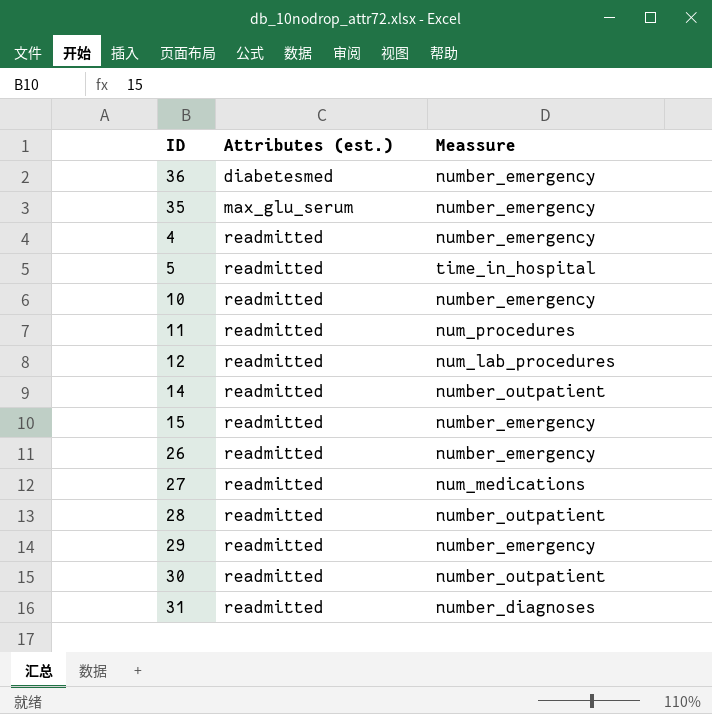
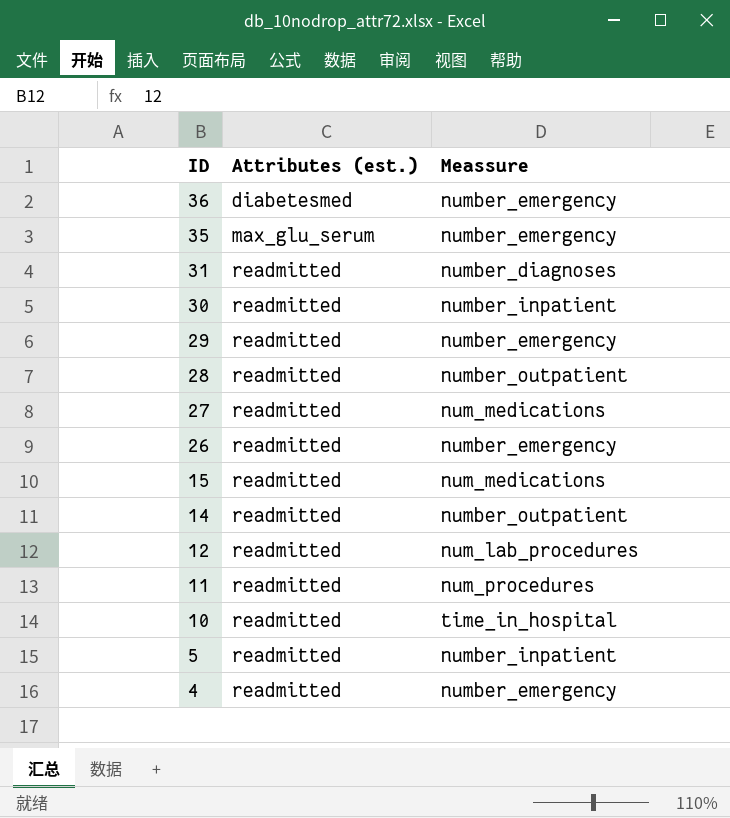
row order: Attributes (est.) ascending -> ID descending
30 | Meassure: number_outpatient -> number_inpatient
15 | Meassure: number_emergency -> num_medications
10 | Meassure: number_emergency -> time_in_hospital
5 | Meassure: time_in_hospital -> number_inpatient

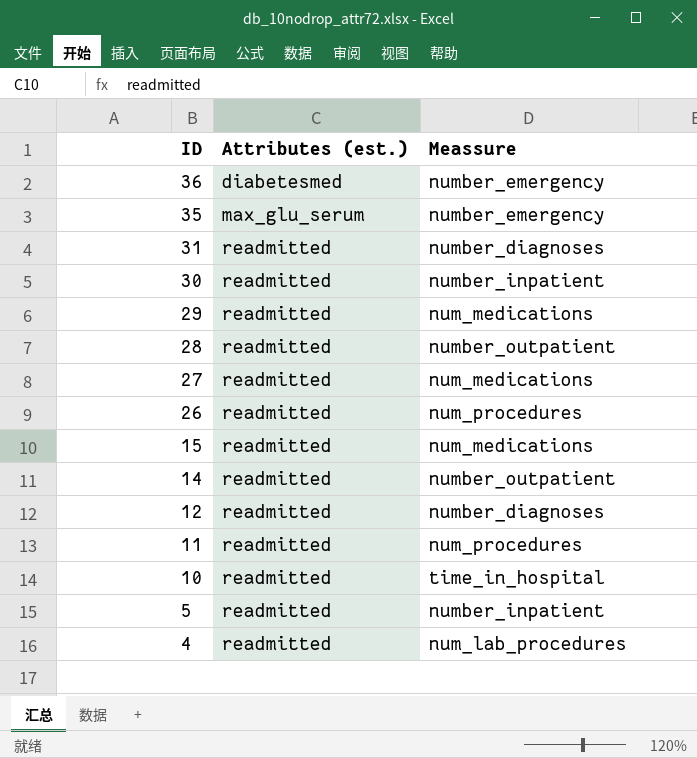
29 | Meassure: number_emergency -> num_medications
26 | Meassure: number_emergency -> num_procedures
12 | Meassure: num_lab_procedures -> number_diagnoses
4 | Meassure: number_emergency -> num_lab_procedures

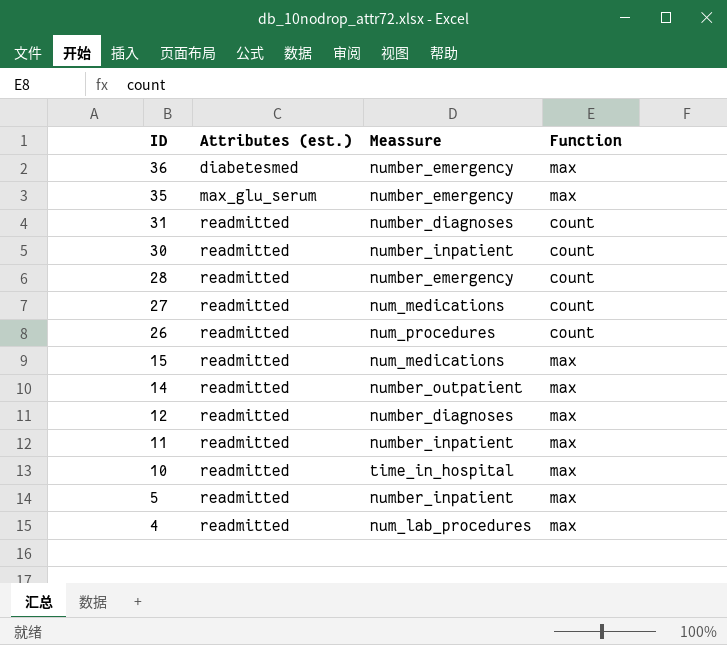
column Function | position: none -> 4
row 29: readmitted | num_medications -> none
28 | Meassure: number_outpatient -> number_emergency
11 | Meassure: num_procedures -> number_inpatient

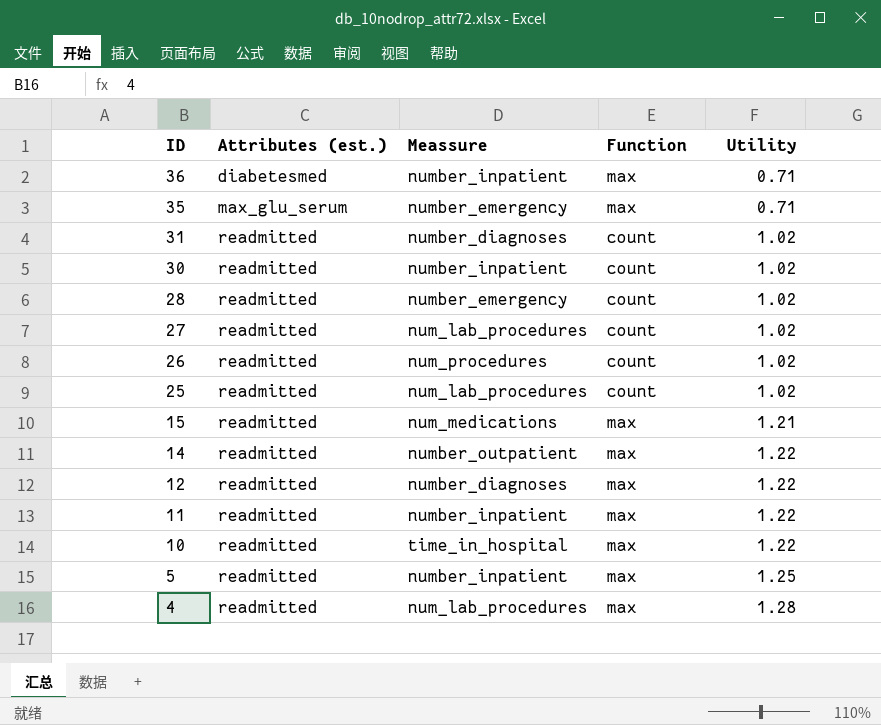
column Utility | position: none -> 5
36 | Meassure: number_emergency -> number_inpatient
27 | Meassure: num_medications -> num_lab_procedures
row 25: none -> readmitted | num_lab_procedures | count | 1.02

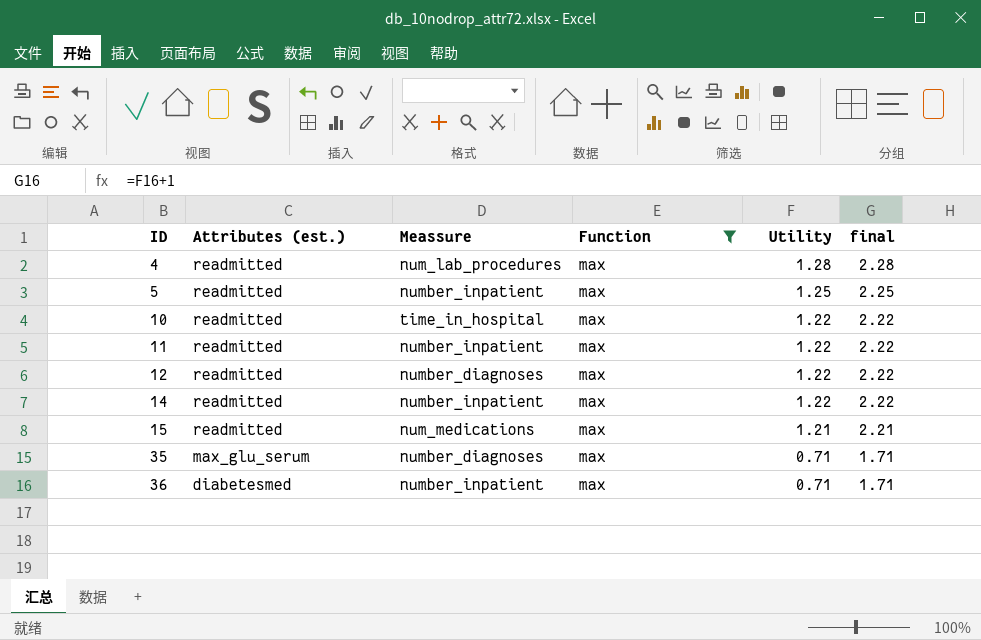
filter: none -> Function = max
row order: ID descending -> ID ascending
column final | formula: none -> [Utility] + 1
14 | Meassure: number_outpatient -> number_inpatient
35 | Meassure: number_emergency -> number_diagnoses

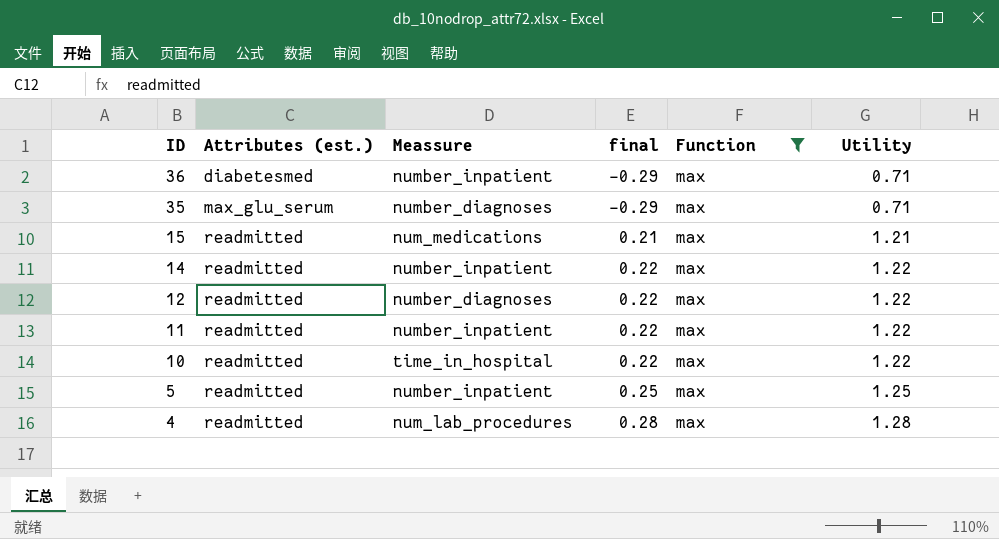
row order: ID ascending -> ID descending
column final | formula: [Utility] + 1 -> [Utility] - 1
column final | position: 6 -> 4

